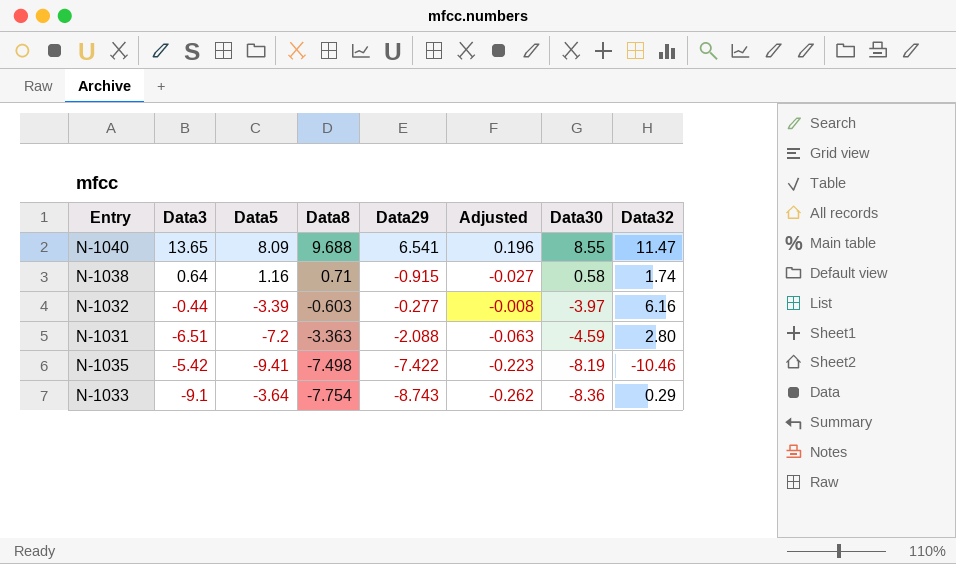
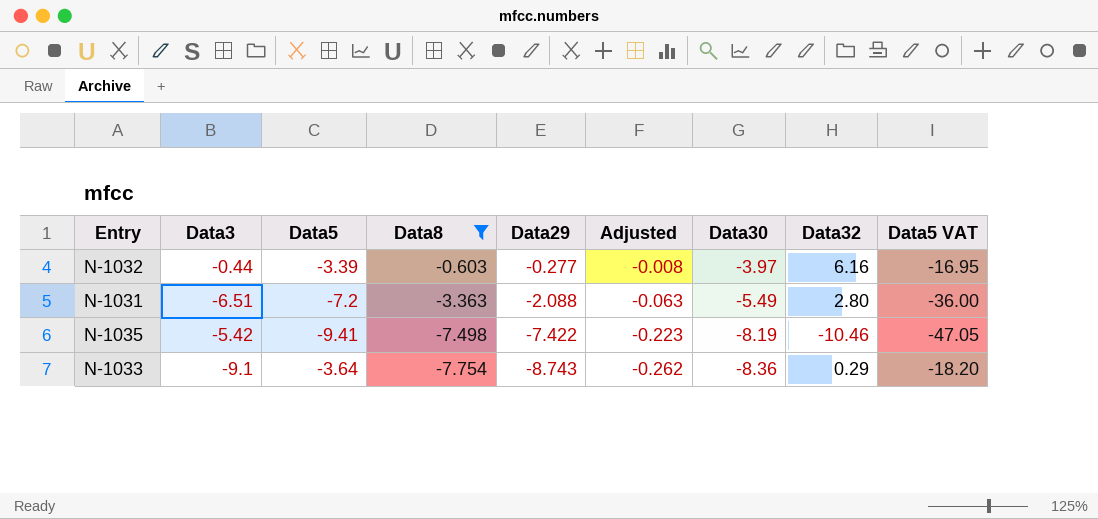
filter: none -> Data8 <= -0.603
column Data5 VAT | formula: none -> [Data5] * 5
N-1031 | Data30: -4.59 -> -5.49

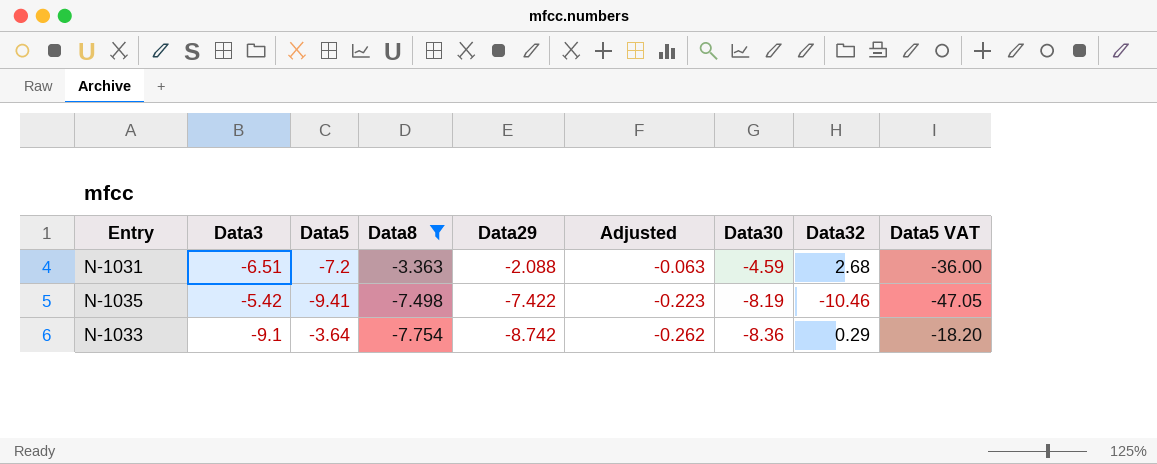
row N-1032: -0.44 | -3.39 | -0.603 | -0.277 | -0.008 | -3.97 | 6.16 | -16.95 -> none
N-1031 | Data30: -5.49 -> -4.59
N-1031 | Data32: 2.80 -> 2.68
N-1033 | Data29: -8.743 -> -8.742

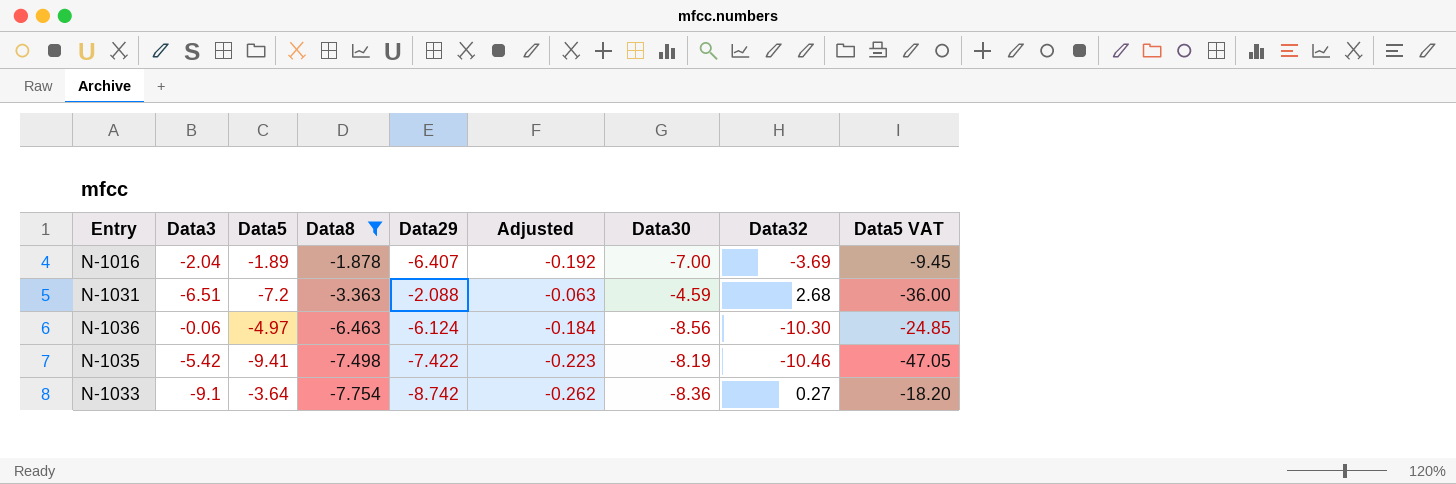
row N-1016: none -> -2.04 | -1.89 | -1.878 | -6.407 | -0.192 | -7.00 | -3.69 | -9.45
row N-1036: none -> -0.06 | -4.97 | -6.463 | -6.124 | -0.184 | -8.56 | -10.30 | -24.85
N-1033 | Data32: 0.29 -> 0.27

